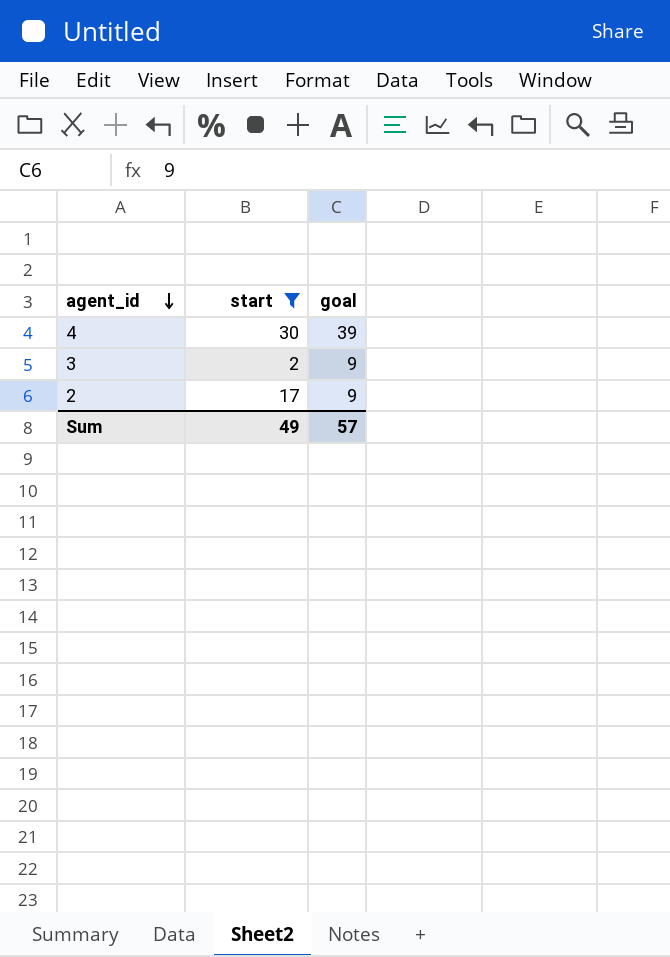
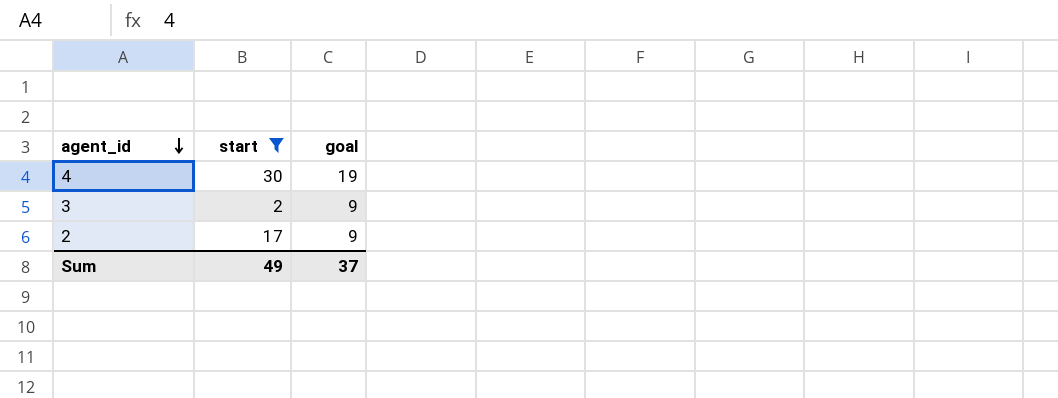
4 | goal: 39 -> 19
Sum | goal: 57 -> 37

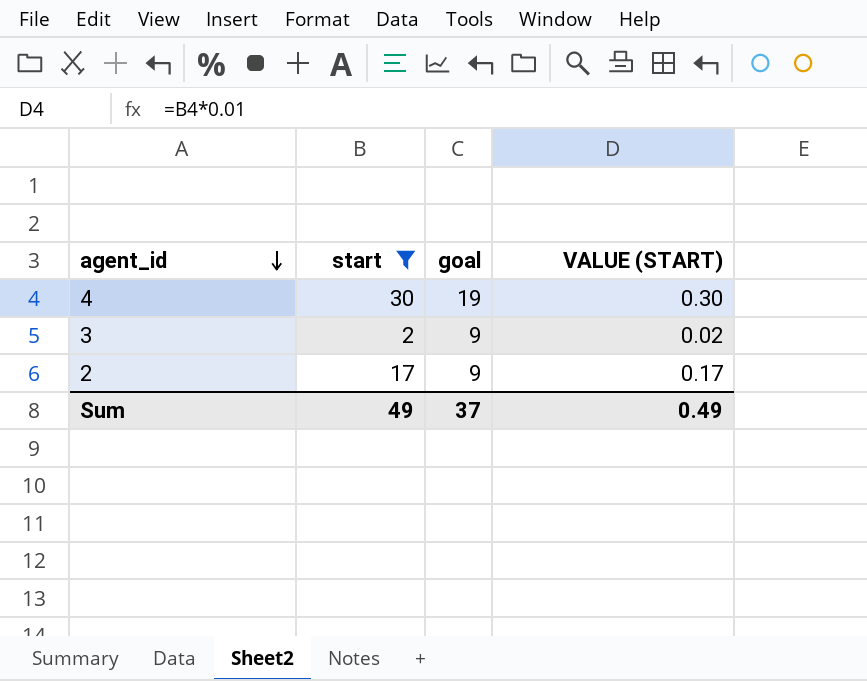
column VALUE (START) | formula: none -> [start] * 0.01

